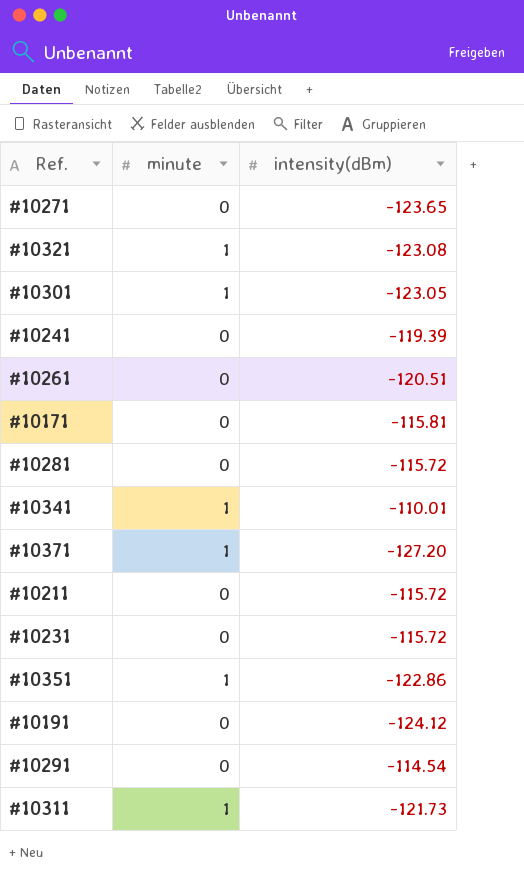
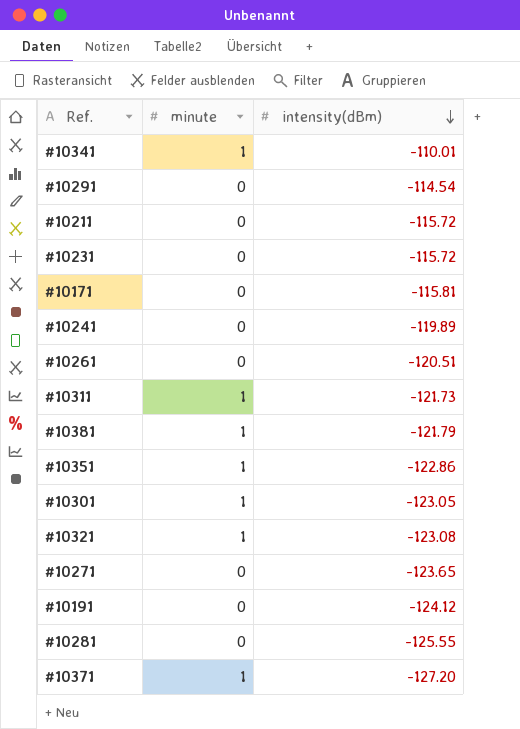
row order: none -> intensity(dBm) descending
#10241 | intensity(dBm): -119.39 -> -119.89
row #10381: none -> 1 | -121.79
#10281 | intensity(dBm): -115.72 -> -125.55

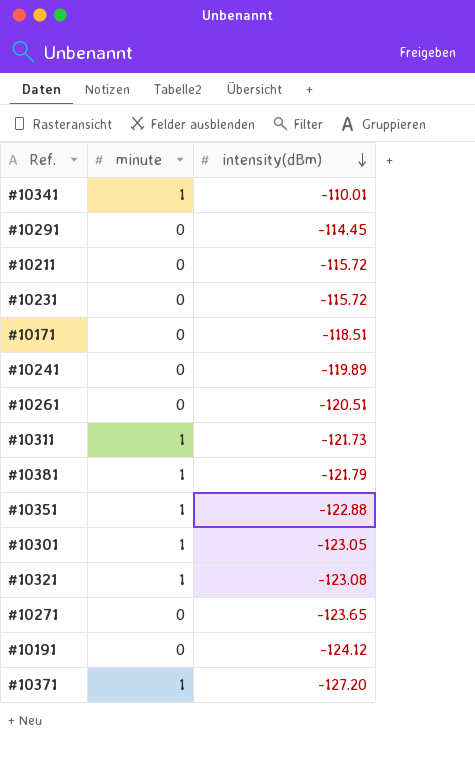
row #10281: 0 | -125.55 -> none
#10291 | intensity(dBm): -114.54 -> -114.45
#10171 | intensity(dBm): -115.81 -> -118.51
#10351 | intensity(dBm): -122.86 -> -122.88

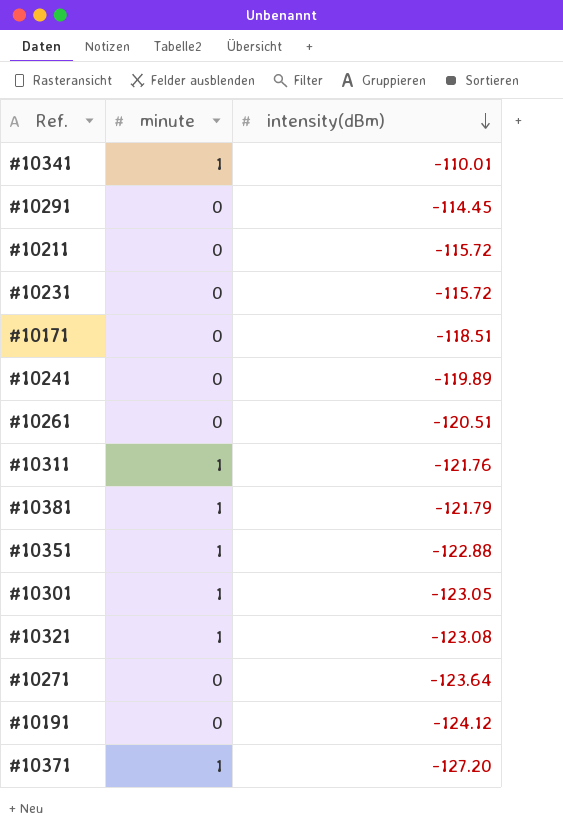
#10311 | intensity(dBm): -121.73 -> -121.76
#10271 | intensity(dBm): -123.65 -> -123.64

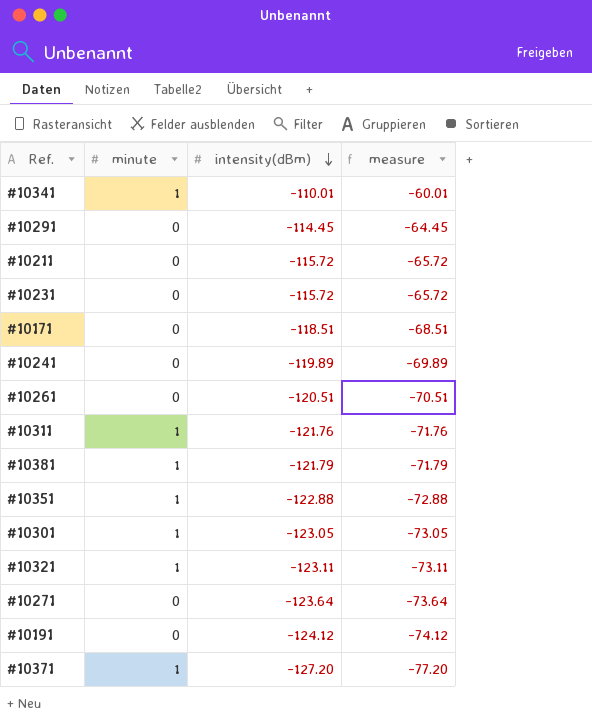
column measure | formula: none -> [intensity(dBm)] + 50
#10321 | intensity(dBm): -123.08 -> -123.11

